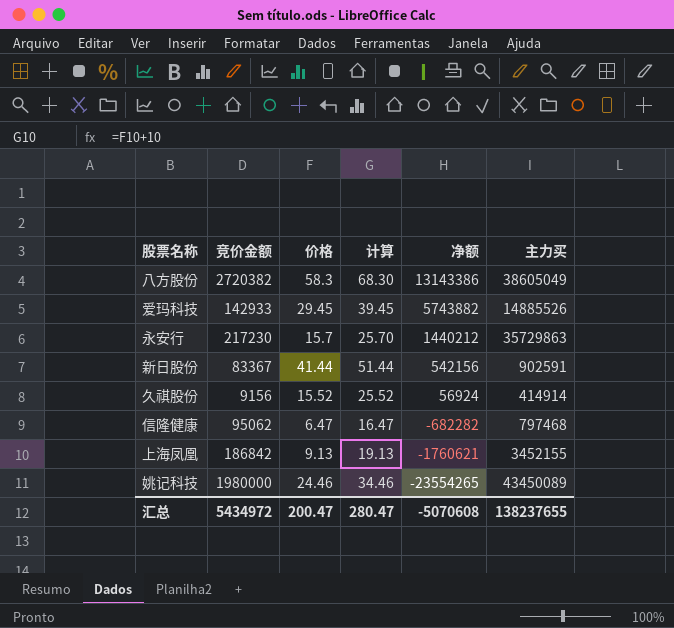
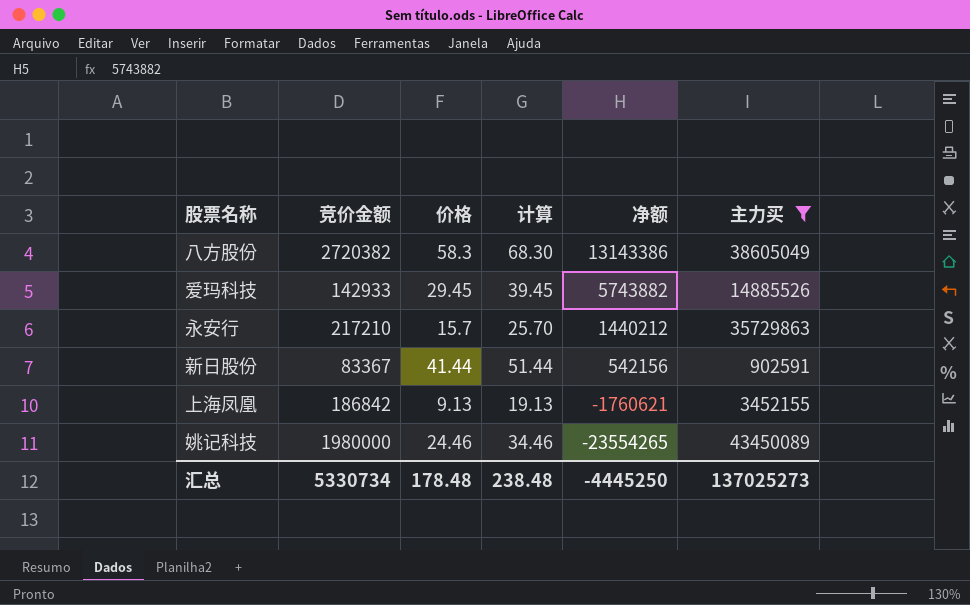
filter: none -> 主力买 >= 902591
永安行 | 竞价金额: 217230 -> 217210
汇总 | 竞价金额: 5434972 -> 5330734
汇总 | 价格: 200.47 -> 178.48
汇总 | 计算: 280.47 -> 238.48
汇总 | 净额: -5070608 -> -4445250
汇总 | 主力买: 138237655 -> 137025273

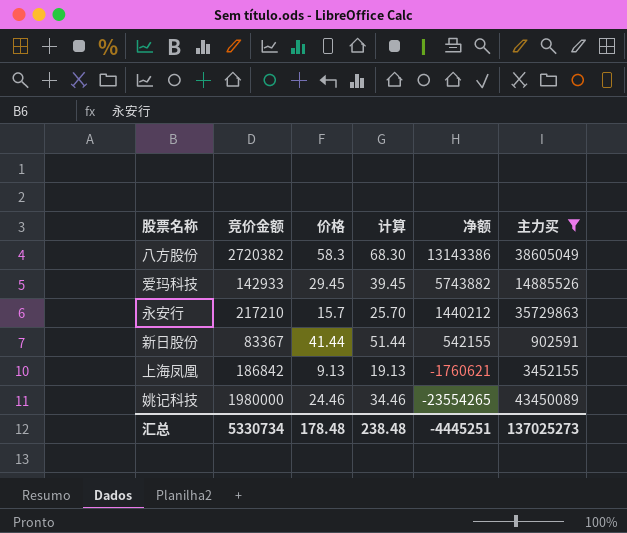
新日股份 | 净额: 542156 -> 542155
汇总 | 净额: -4445250 -> -4445251

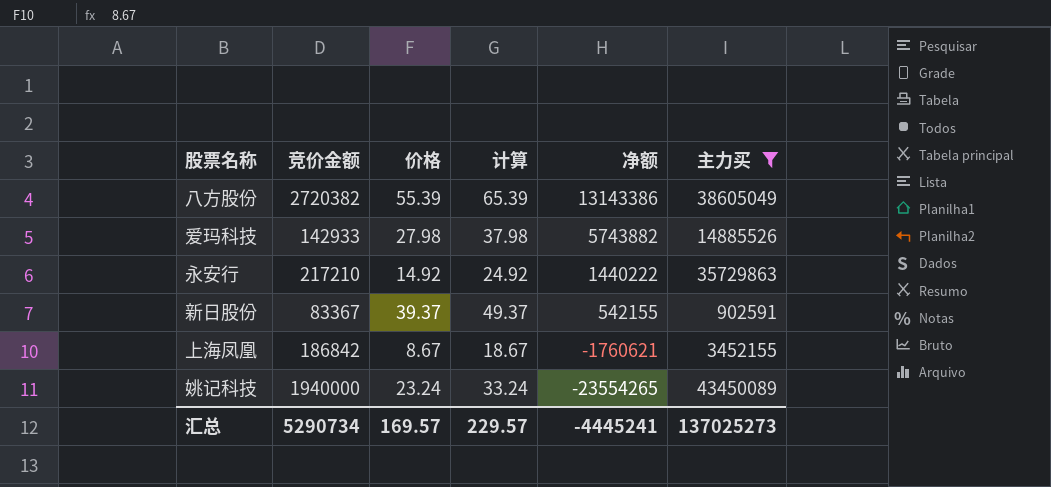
八方股份 | 价格: 58.3 -> 55.39
八方股份 | 计算: 68.30 -> 65.39
爱玛科技 | 价格: 29.45 -> 27.98
爱玛科技 | 计算: 39.45 -> 37.98
永安行 | 价格: 15.7 -> 14.92
永安行 | 计算: 25.70 -> 24.92
永安行 | 净额: 1440212 -> 1440222
新日股份 | 价格: 41.44 -> 39.37
新日股份 | 计算: 51.44 -> 49.37
上海凤凰 | 价格: 9.13 -> 8.67
上海凤凰 | 计算: 19.13 -> 18.67
姚记科技 | 竞价金额: 1980000 -> 1940000
姚记科技 | 价格: 24.46 -> 23.24
姚记科技 | 计算: 34.46 -> 33.24
汇总 | 竞价金额: 5330734 -> 5290734
汇总 | 价格: 178.48 -> 169.57
汇总 | 计算: 238.48 -> 229.57
汇总 | 净额: -4445251 -> -4445241

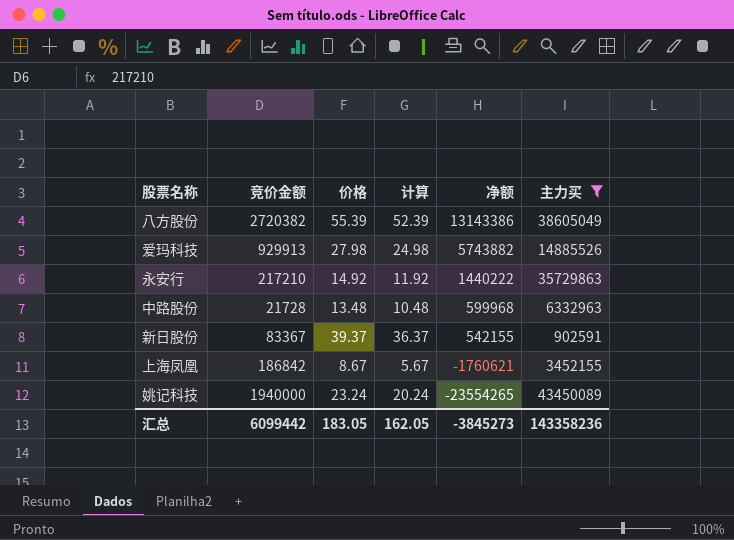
column 计算 | formula: [价格] + 10 -> [价格] - 3
爱玛科技 | 竞价金额: 142933 -> 929913
row 中路股份: none -> 21728 | 13.48 | 10.48 | 599968 | 6332963
汇总 | 竞价金额: 5290734 -> 6099442
汇总 | 价格: 169.57 -> 183.05
汇总 | 计算: 229.57 -> 162.05
汇总 | 净额: -4445241 -> -3845273
汇总 | 主力买: 137025273 -> 143358236

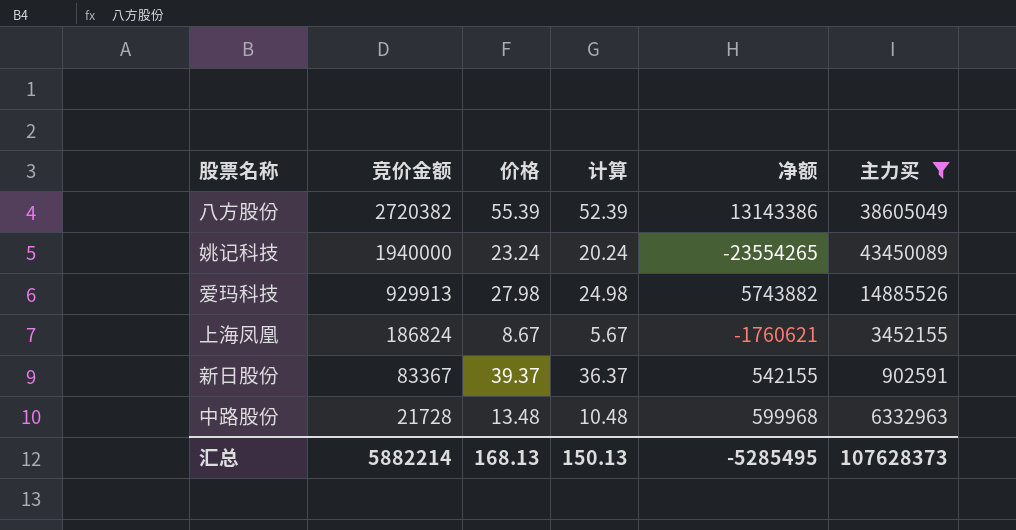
row order: 净额 descending -> 竞价金额 descending
row 永安行: 217210 | 14.92 | 11.92 | 1440222 | 35729863 -> none
上海凤凰 | 竞价金额: 186842 -> 186824
汇总 | 竞价金额: 6099442 -> 5882214
汇总 | 价格: 183.05 -> 168.13
汇总 | 计算: 162.05 -> 150.13
汇总 | 净额: -3845273 -> -5285495
汇总 | 主力买: 143358236 -> 107628373

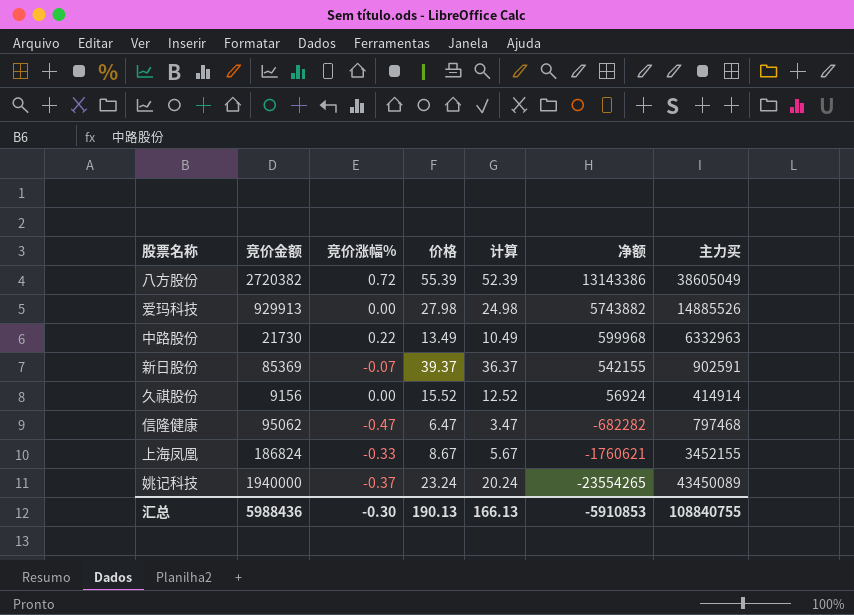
filter: 主力买 >= 902591 -> none
row order: 竞价金额 descending -> 净额 descending
column 竞价涨幅% | position: none -> 3
中路股份 | 竞价金额: 21728 -> 21730
中路股份 | 价格: 13.48 -> 13.49
中路股份 | 计算: 10.48 -> 10.49
新日股份 | 竞价金额: 83367 -> 85369
汇总 | 竞价金额: 5882214 -> 5988436
汇总 | 价格: 168.13 -> 190.13
汇总 | 计算: 150.13 -> 166.13
汇总 | 净额: -5285495 -> -5910853
汇总 | 主力买: 107628373 -> 108840755

